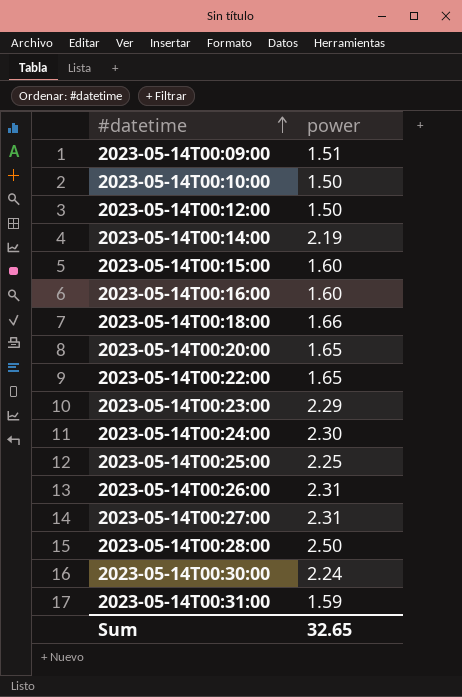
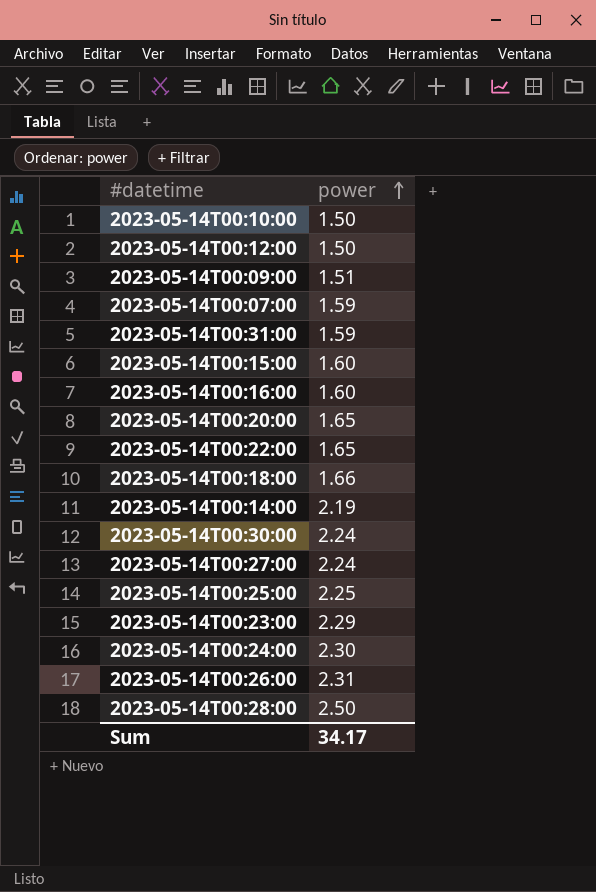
row order: #datetime ascending -> power ascending
row 2023-05-14T00:07:00: none -> 1.59
2023-05-14T00:27:00 | power: 2.31 -> 2.24
Sum | power: 32.65 -> 34.17

